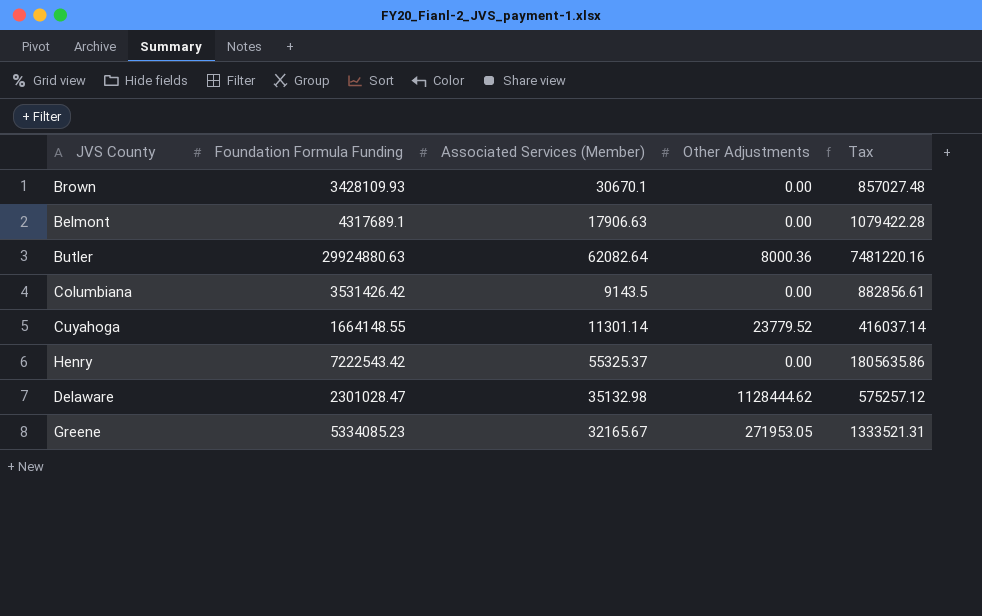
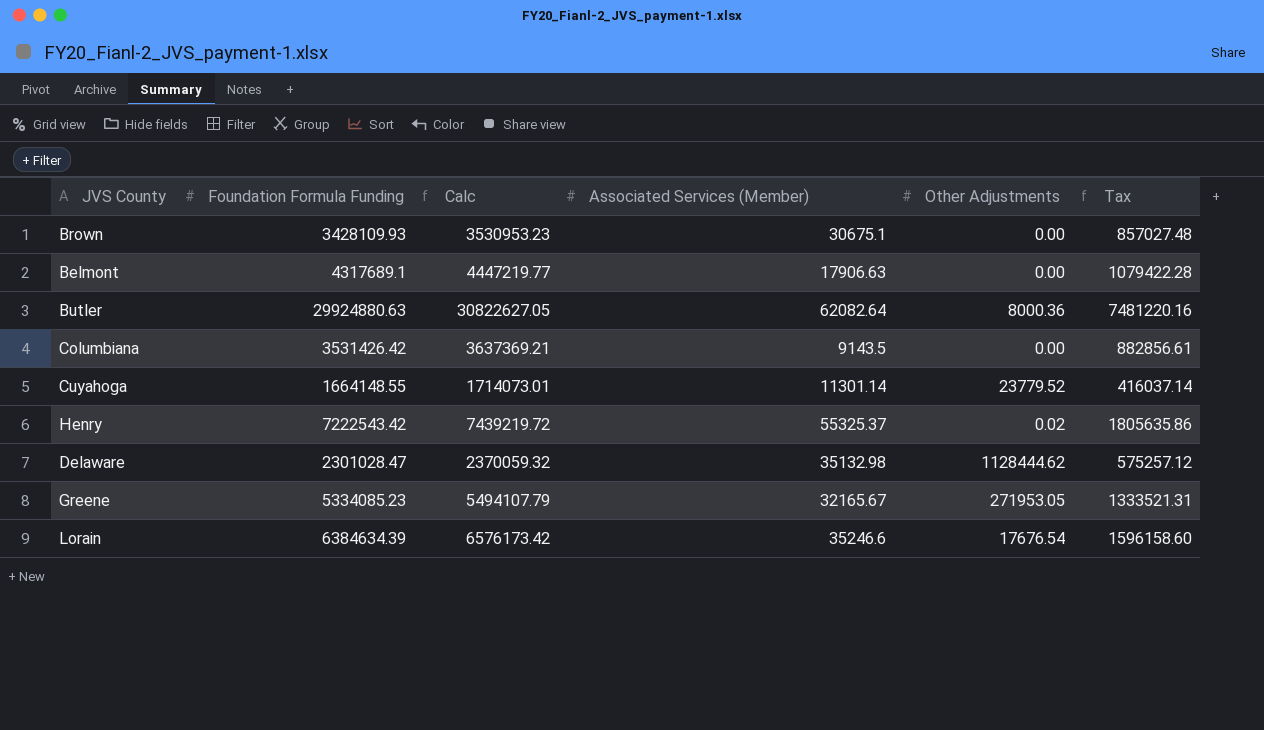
column Calc | formula: none -> [Foundation Formula Funding] * 1.03
Brown | Associated Services (Member): 30670.1 -> 30675.1
Henry | Other Adjustments: 0.00 -> 0.02
row Lorain: none -> 6384634.39 | 6576173.42 | 35246.6 | 17676.54 | 1596158.60

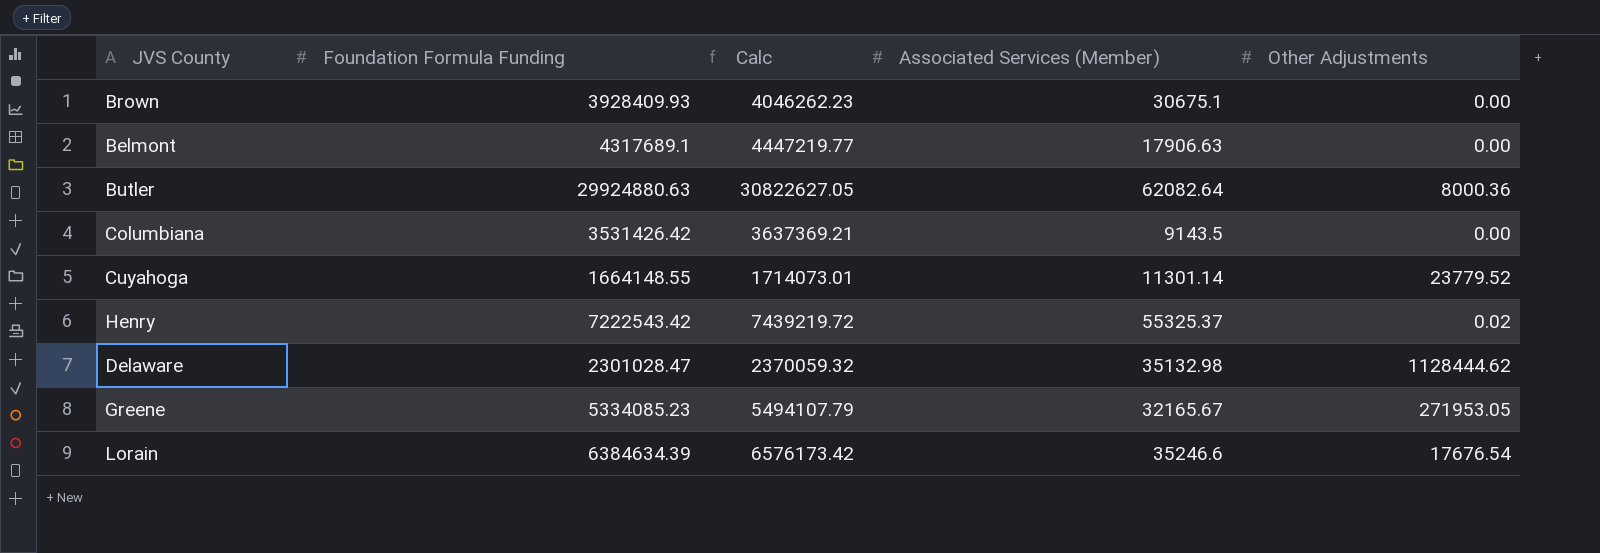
column Tax | formula: [Foundation Formula Funding] * 0.25 -> none
Brown | Foundation Formula Funding: 3428109.93 -> 3928409.93
Brown | Calc: 3530953.23 -> 4046262.23

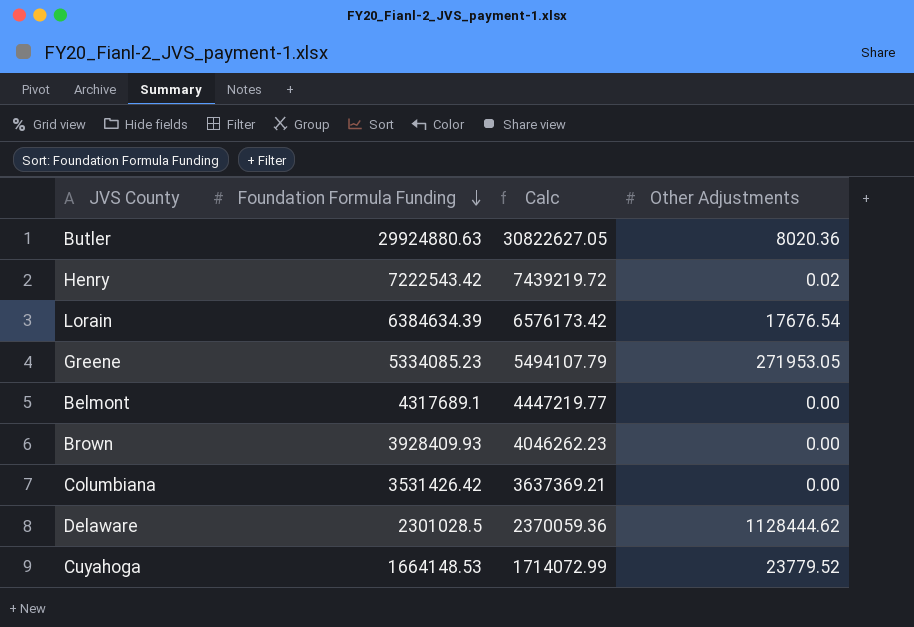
row order: none -> Foundation Formula Funding descending
column Associated Services (Member) | position: 4 -> none
Butler | Other Adjustments: 8000.36 -> 8020.36
Delaware | Foundation Formula Funding: 2301028.47 -> 2301028.5
Delaware | Calc: 2370059.32 -> 2370059.36
Cuyahoga | Foundation Formula Funding: 1664148.55 -> 1664148.53
Cuyahoga | Calc: 1714073.01 -> 1714072.99

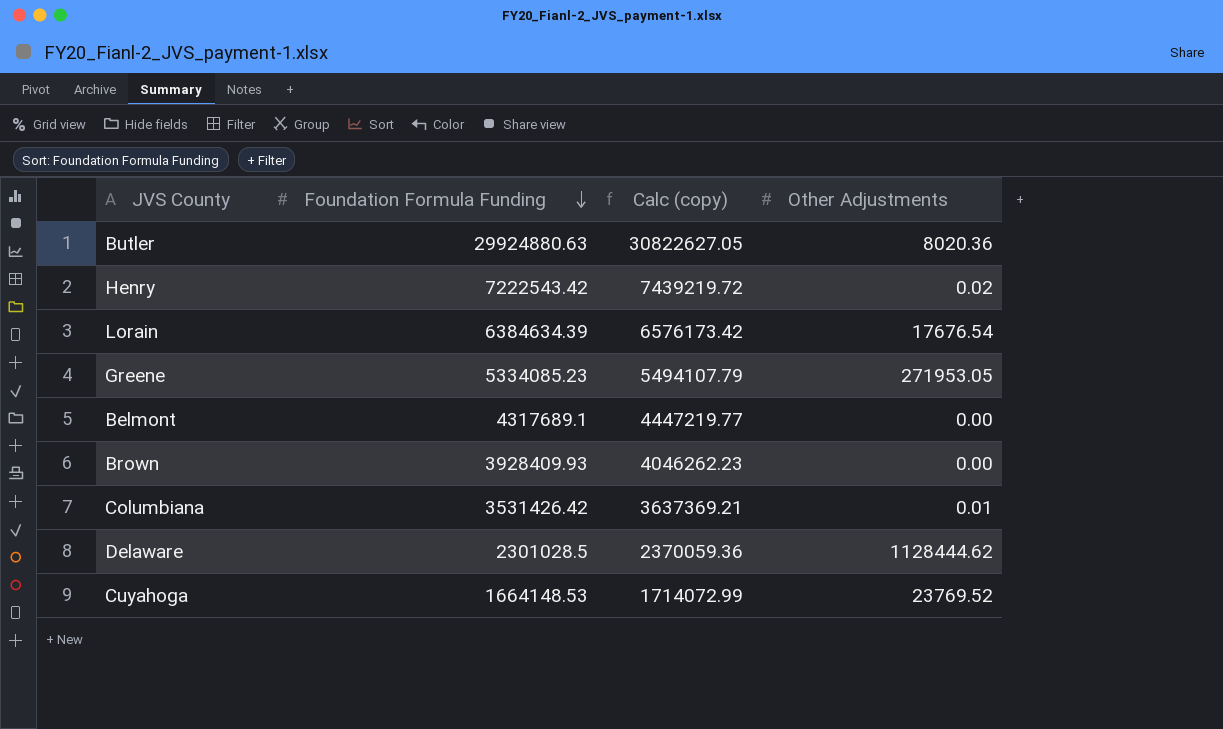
column name: Calc -> Calc (copy)
Columbiana | Other Adjustments: 0.00 -> 0.01
Cuyahoga | Other Adjustments: 23779.52 -> 23769.52

